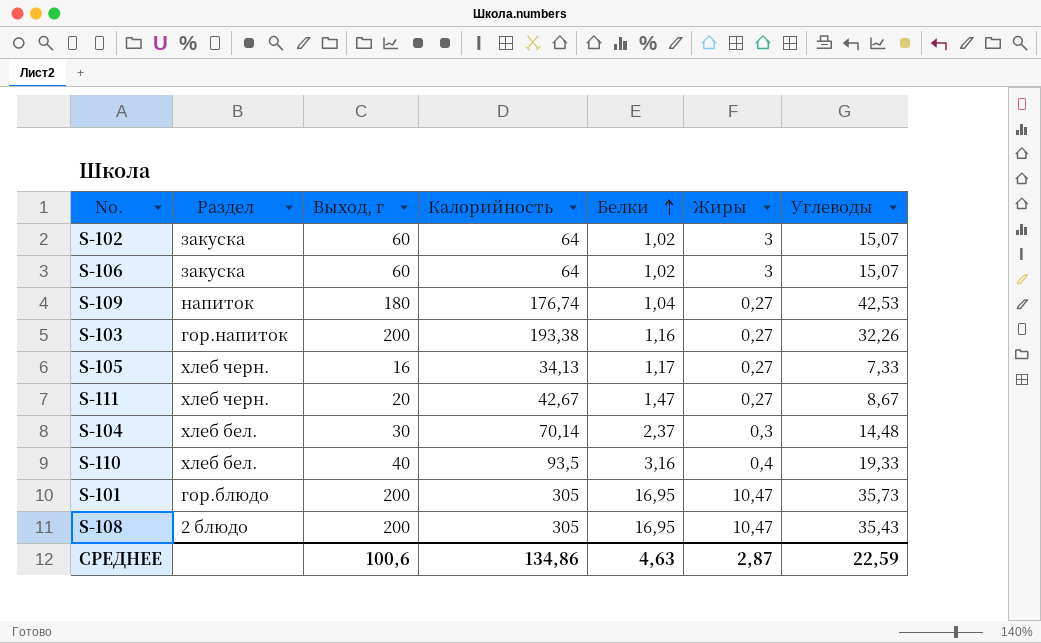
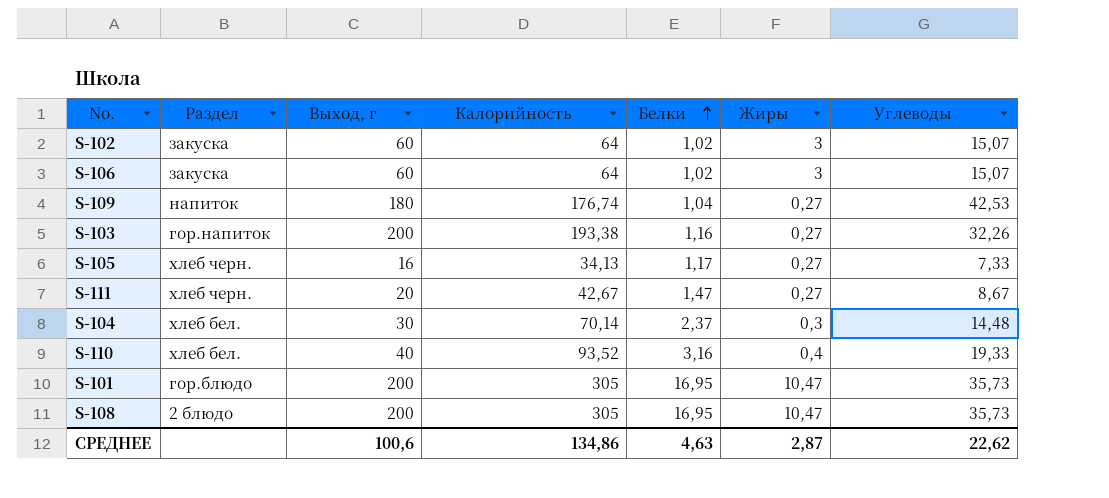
S-110 | Калорийность: 93,5 -> 93,52
S-108 | Углеводы: 35,43 -> 35,73
СРЕДНЕЕ | Углеводы: 22,59 -> 22,62

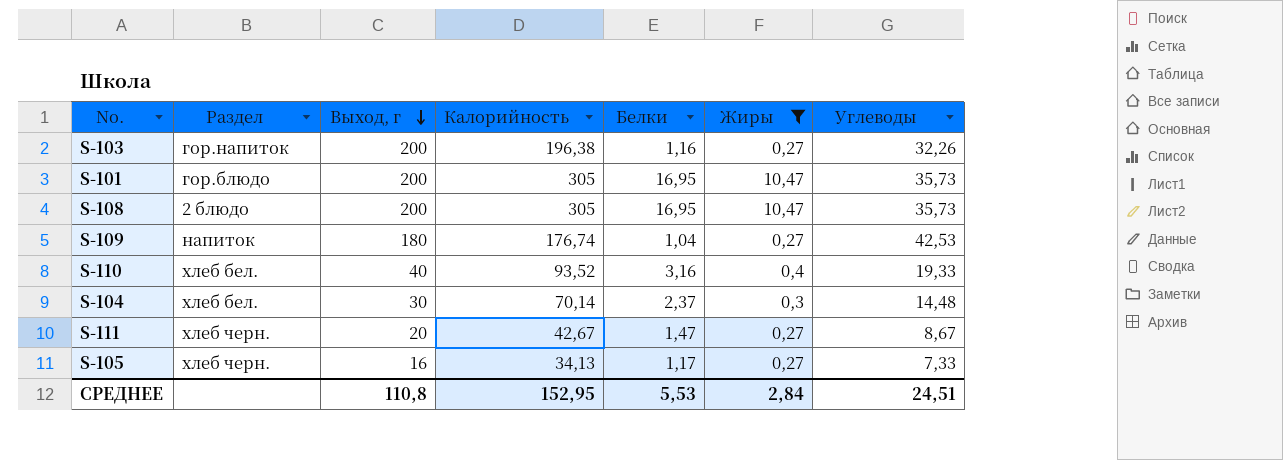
filter: none -> Жиры != 3
row order: Белки ascending -> Выход, г descending
S-103 | Калорийность: 193,38 -> 196,38
СРЕДНЕЕ | Выход, г: 100,6 -> 110,8
СРЕДНЕЕ | Калорийность: 134,86 -> 152,95
СРЕДНЕЕ | Белки: 4,63 -> 5,53
СРЕДНЕЕ | Жиры: 2,87 -> 2,84
СРЕДНЕЕ | Углеводы: 22,62 -> 24,51

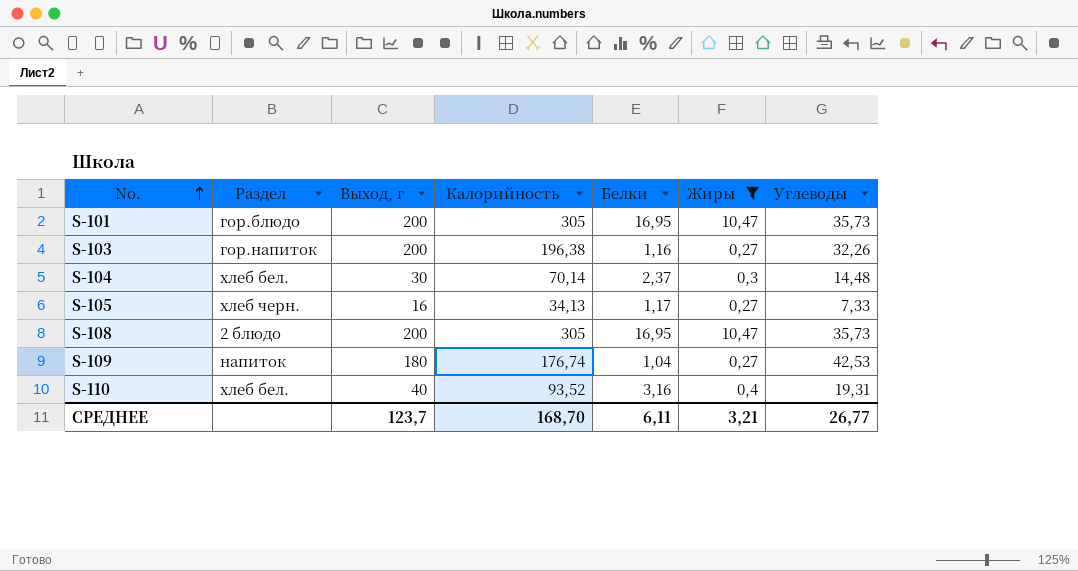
row order: Выход, г descending -> No. ascending
row S-111: хлеб черн. | 20 | 42,67 | 1,47 | 0,27 | 8,67 -> none
S-110 | Углеводы: 19,33 -> 19,31
СРЕДНЕЕ | Выход, г: 110,8 -> 123,7
СРЕДНЕЕ | Калорийность: 152,95 -> 168,70
СРЕДНЕЕ | Белки: 5,53 -> 6,11
СРЕДНЕЕ | Жиры: 2,84 -> 3,21
СРЕДНЕЕ | Углеводы: 24,51 -> 26,77

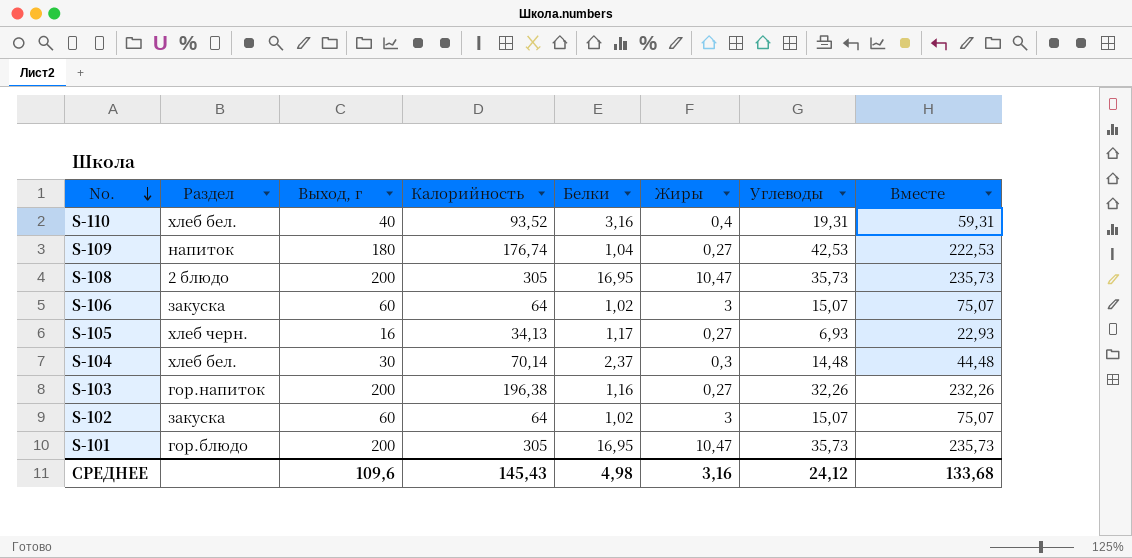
filter: Жиры != 3 -> none
row order: No. ascending -> No. descending
column Вместе | formula: none -> [Выход, г] + [Углеводы]
S-105 | Углеводы: 7,33 -> 6,93
СРЕДНЕЕ | Выход, г: 123,7 -> 109,6
СРЕДНЕЕ | Калорийность: 168,70 -> 145,43
СРЕДНЕЕ | Белки: 6,11 -> 4,98
СРЕДНЕЕ | Жиры: 3,21 -> 3,16
СРЕДНЕЕ | Углеводы: 26,77 -> 24,12

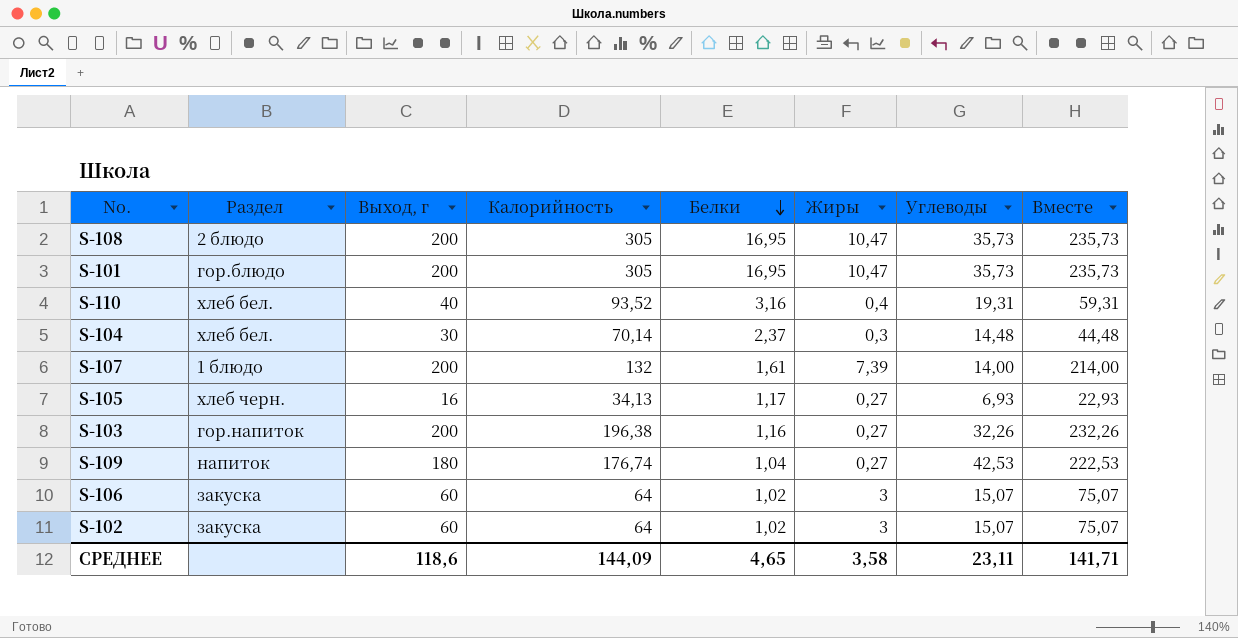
row order: No. descending -> Белки descending
row S-107: none -> 1 блюдо | 200 | 132 | 1,61 | 7,39 | 14,00 | 214,00
СРЕДНЕЕ | Выход, г: 109,6 -> 118,6
СРЕДНЕЕ | Калорийность: 145,43 -> 144,09
СРЕДНЕЕ | Белки: 4,98 -> 4,65
СРЕДНЕЕ | Жиры: 3,16 -> 3,58
СРЕДНЕЕ | Углеводы: 24,12 -> 23,11
СРЕДНЕЕ | Вместе: 133,68 -> 141,71

